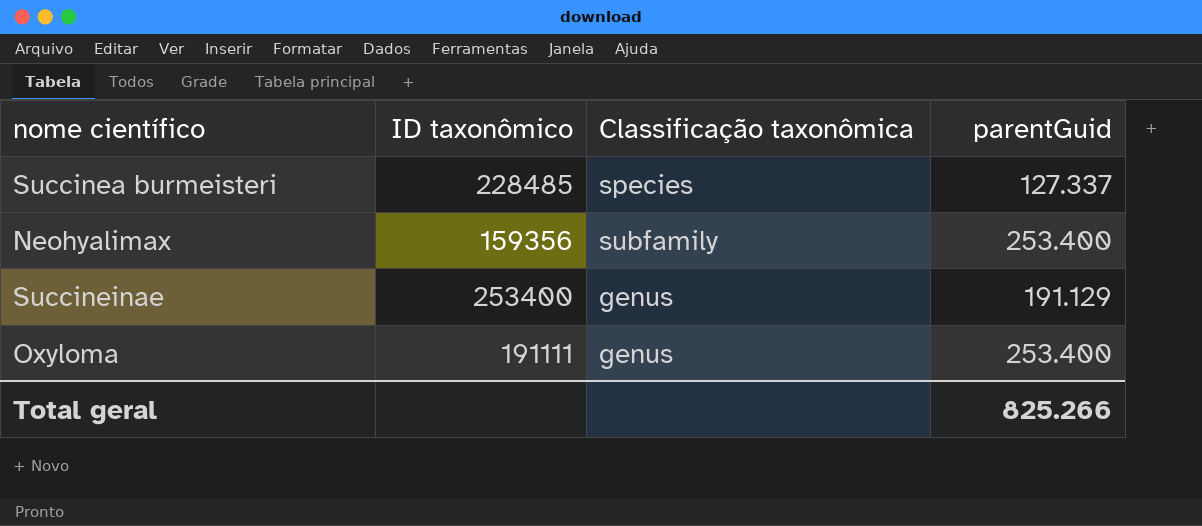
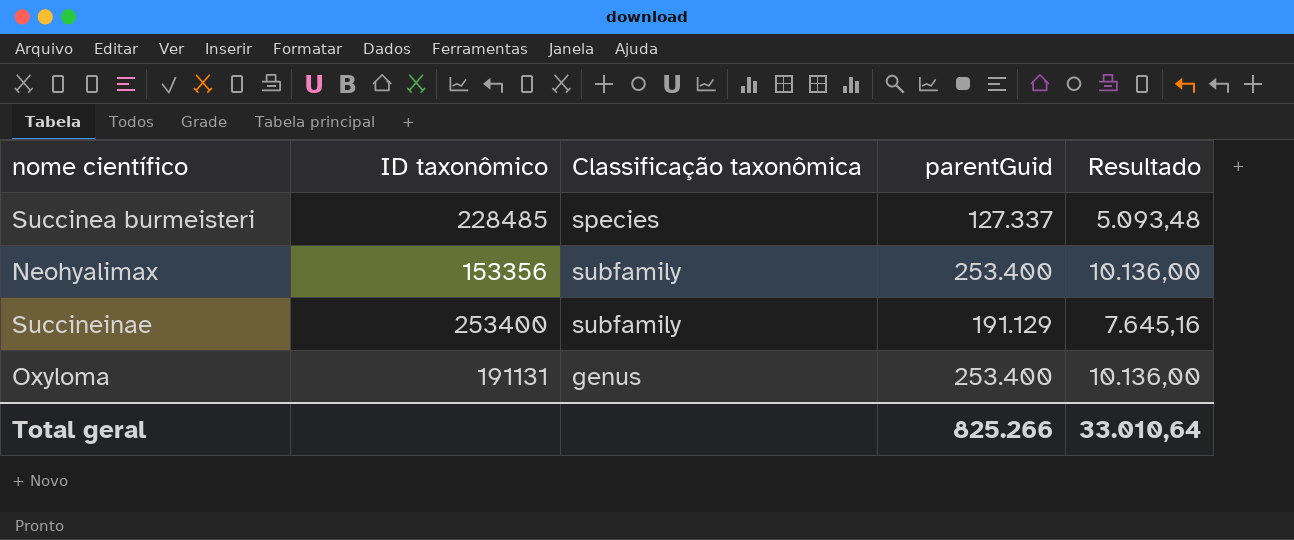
column Resultado | formula: none -> [parentGuid] * 0,04
Neohyalimax | ID taxonômico: 159356 -> 153356
Succineinae | Classificação taxonômica: genus -> subfamily
Oxyloma | ID taxonômico: 191111 -> 191131

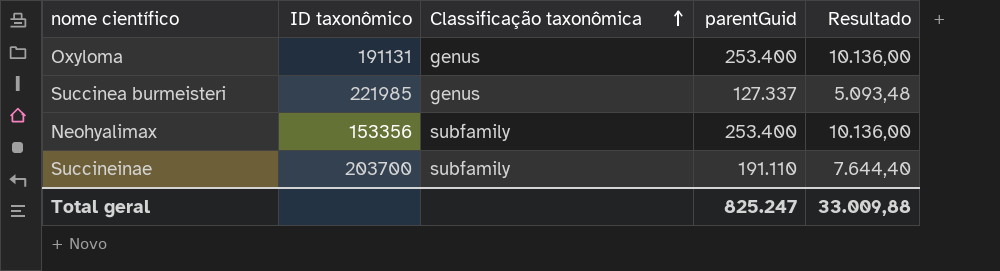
row order: none -> Classificação taxonômica ascending
Succinea burmeisteri | ID taxonômico: 228485 -> 221985
Succinea burmeisteri | Classificação taxonômica: species -> genus
Succineinae | ID taxonômico: 253400 -> 203700
Succineinae | parentGuid: 191.129 -> 191.110
Succineinae | Resultado: 7.645,16 -> 7.644,40
Total geral | parentGuid: 825.266 -> 825.247
Total geral | Resultado: 33.010,64 -> 33.009,88

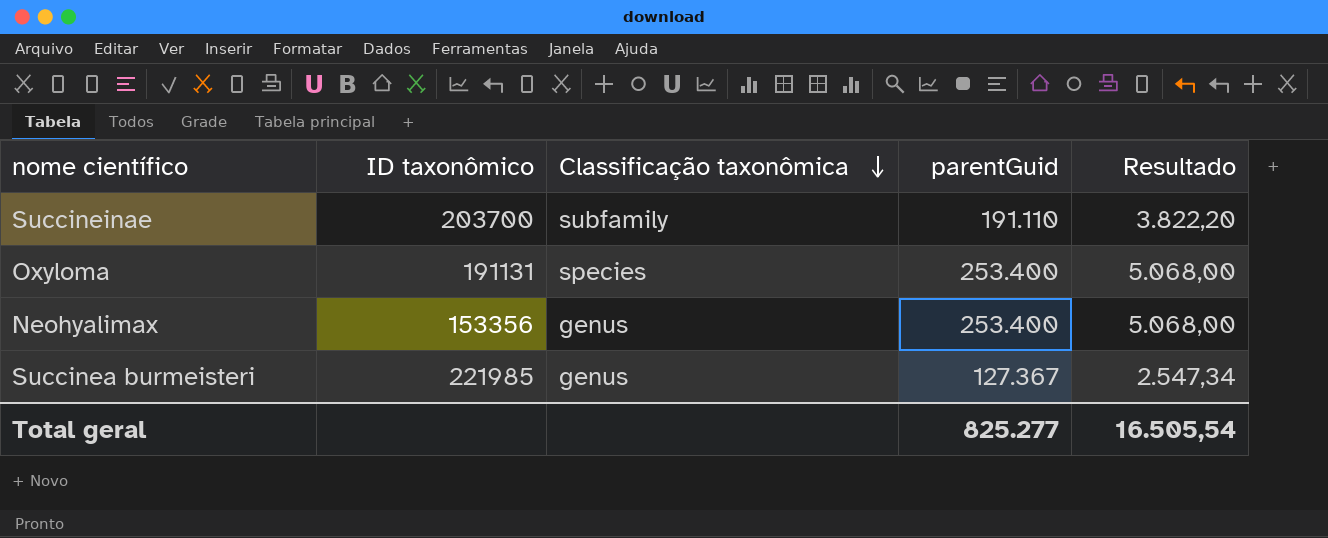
row order: Classificação taxonômica ascending -> Classificação taxonômica descending
column Resultado | formula: [parentGuid] * 0,04 -> [parentGuid] * 0,02
Oxyloma | Classificação taxonômica: genus -> species
Neohyalimax | Classificação taxonômica: subfamily -> genus
Succinea burmeisteri | parentGuid: 127.337 -> 127.367
Total geral | parentGuid: 825.247 -> 825.277
Total geral | Resultado: 33.009,88 -> 16.505,54

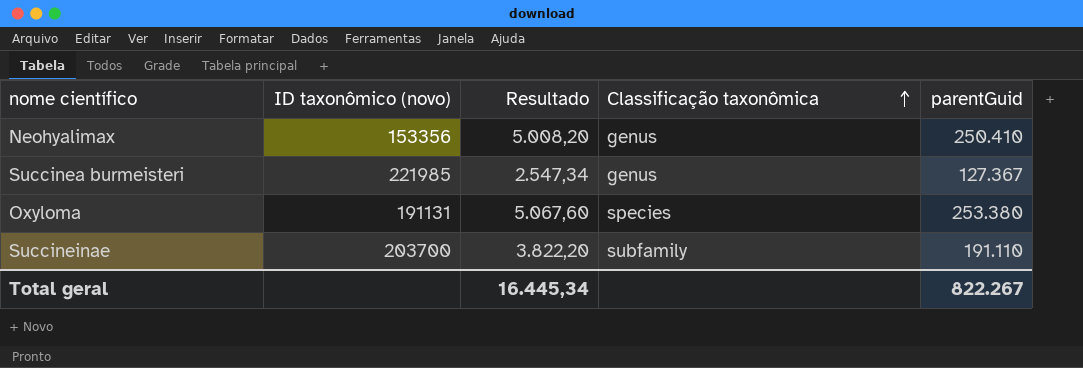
row order: Classificação taxonômica descending -> Classificação taxonômica ascending
column name: ID taxonômico -> ID taxonômico (novo)
column Resultado | position: 5 -> 3
Neohyalimax | Resultado: 5.068,00 -> 5.008,20
Neohyalimax | parentGuid: 253.400 -> 250.410
Oxyloma | Resultado: 5.068,00 -> 5.067,60
Oxyloma | parentGuid: 253.400 -> 253.380
Total geral | Resultado: 16.505,54 -> 16.445,34
Total geral | parentGuid: 825.277 -> 822.267

